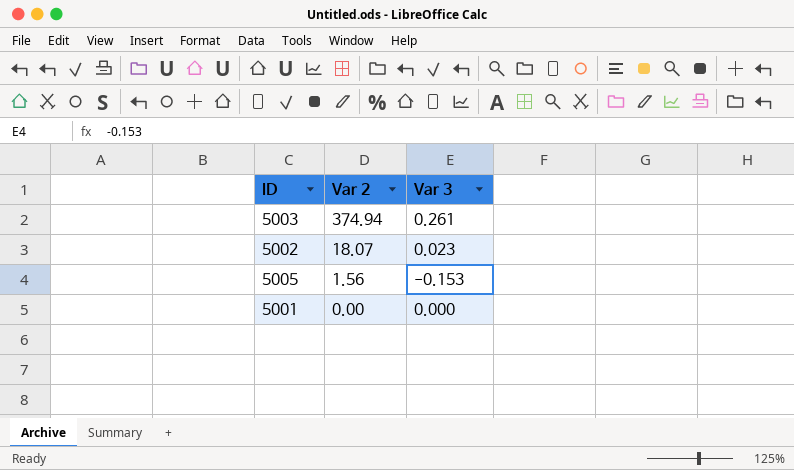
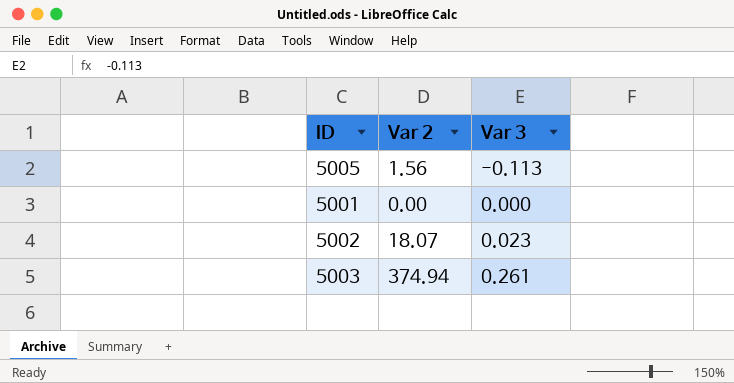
row order: Var 2 descending -> Var 3 ascending
5005 | Var 3: -0.153 -> -0.113

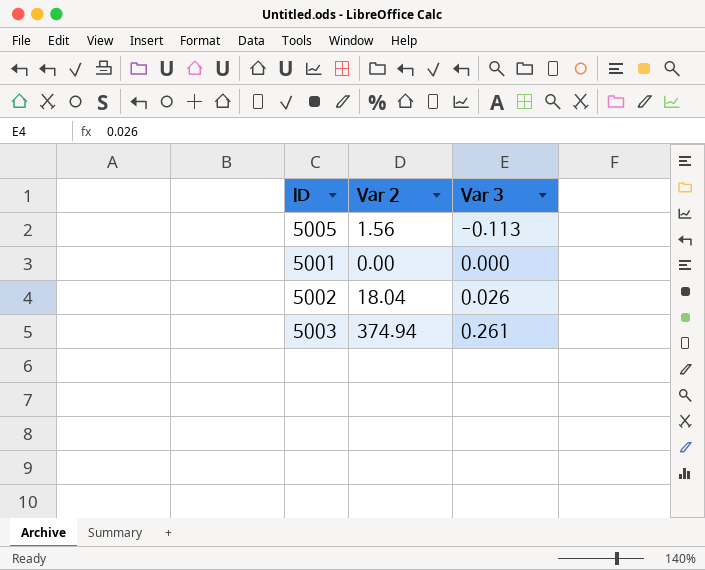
5002 | Var 2: 18.07 -> 18.04
5002 | Var 3: 0.023 -> 0.026

